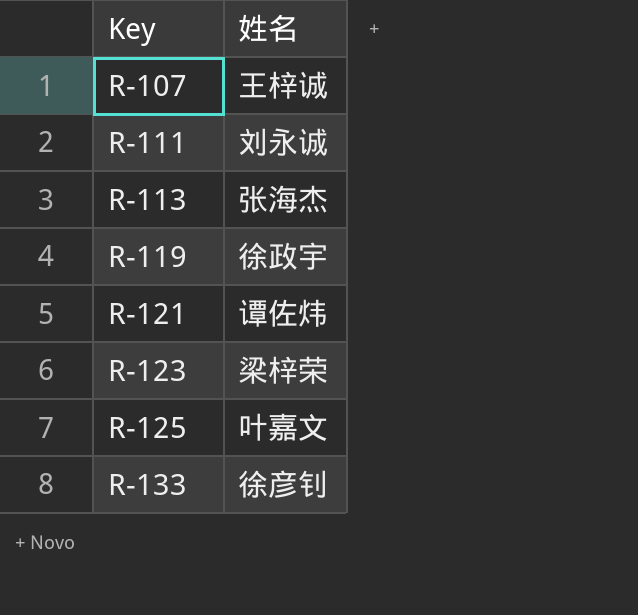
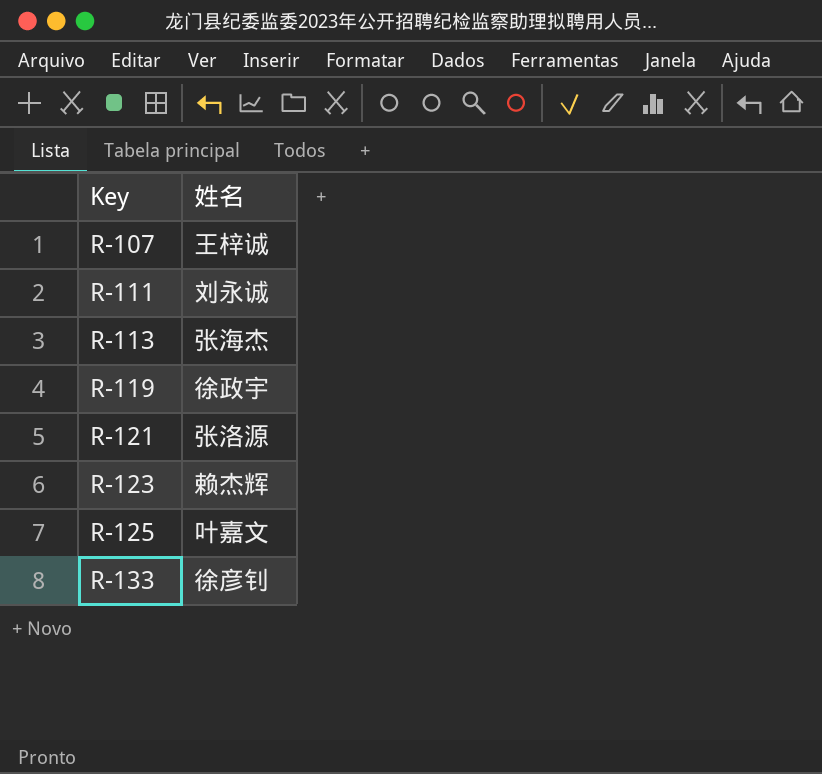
R-121 | 姓名: 谭佐炜 -> 张洛源
R-123 | 姓名: 梁梓荣 -> 赖杰辉

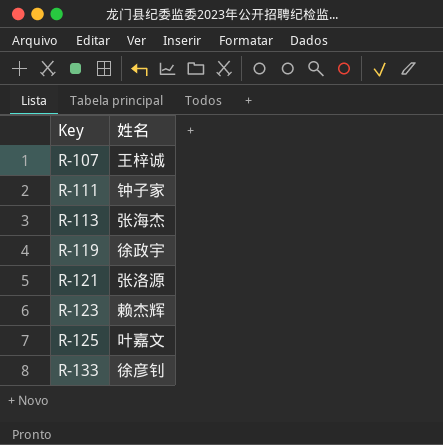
R-111 | 姓名: 刘永诚 -> 钟子家

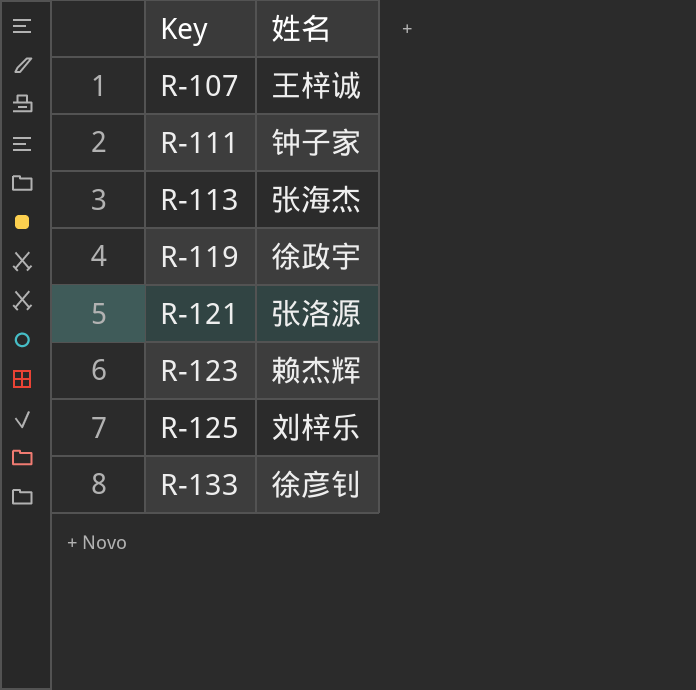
R-125 | 姓名: 叶嘉文 -> 刘梓乐

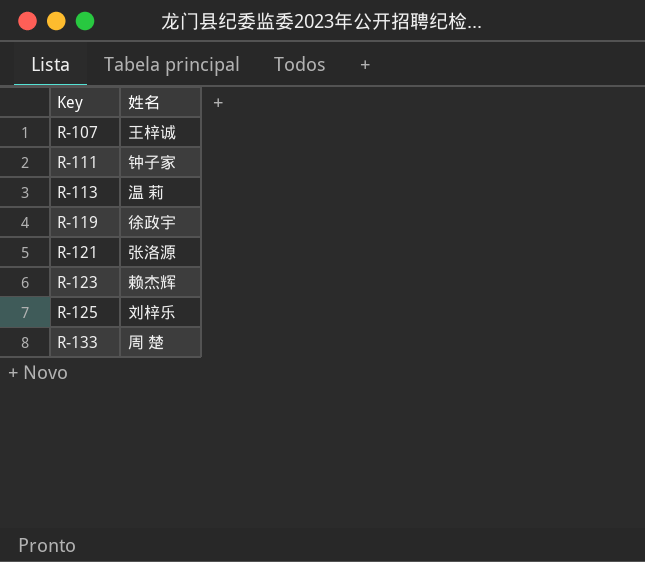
R-113 | 姓名: 张海杰 -> 温 莉
R-133 | 姓名: 徐彦钊 -> 周 楚

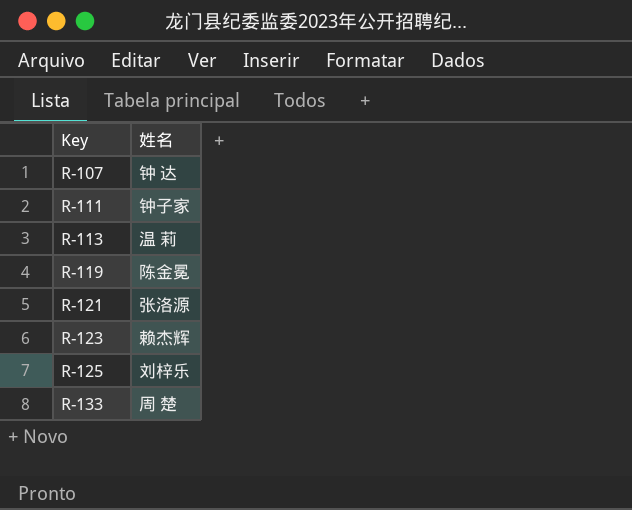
R-107 | 姓名: 王梓诚 -> 钟 达
R-119 | 姓名: 徐政宇 -> 陈金冕

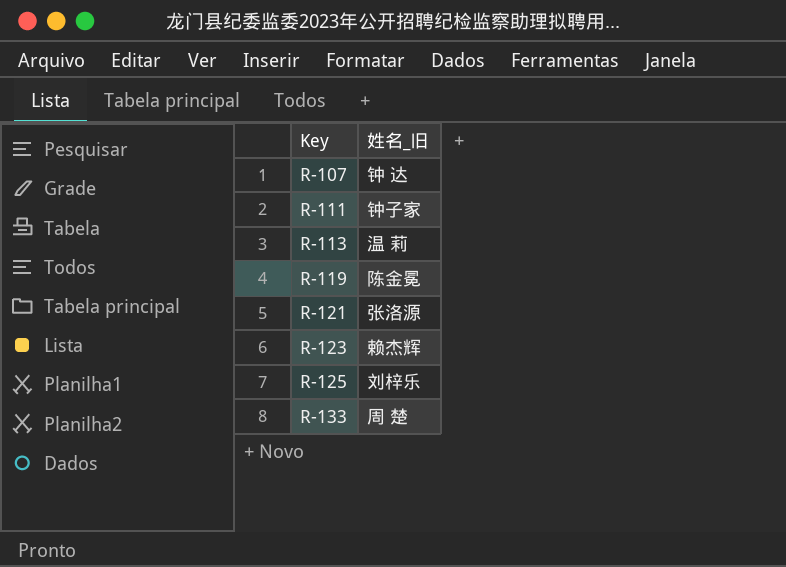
column name: 姓名 -> 姓名_旧

